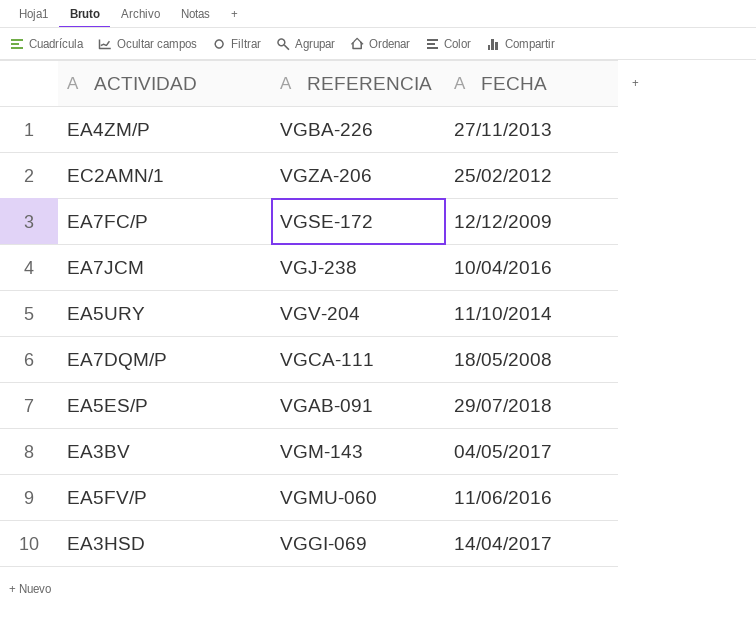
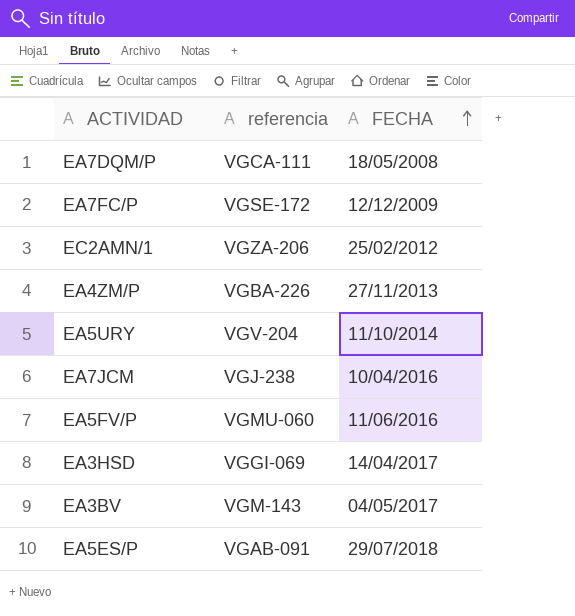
row order: none -> FECHA ascending
column name: REFERENCIA -> referencia

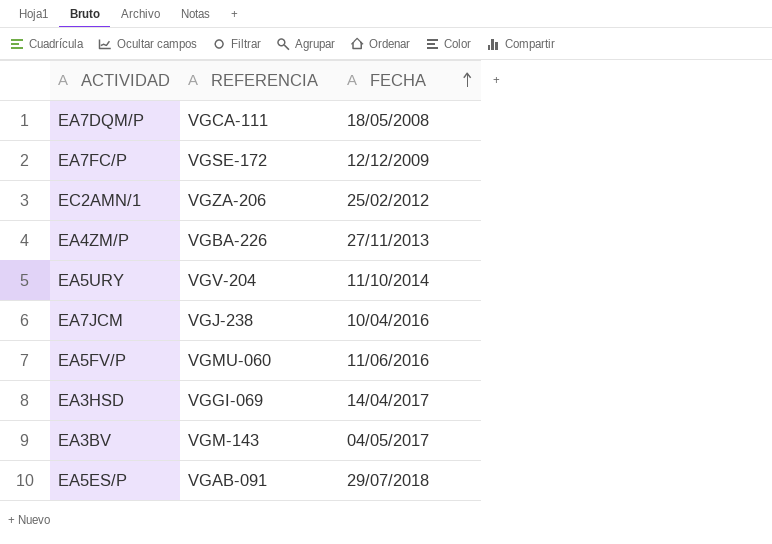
column name: referencia -> REFERENCIA

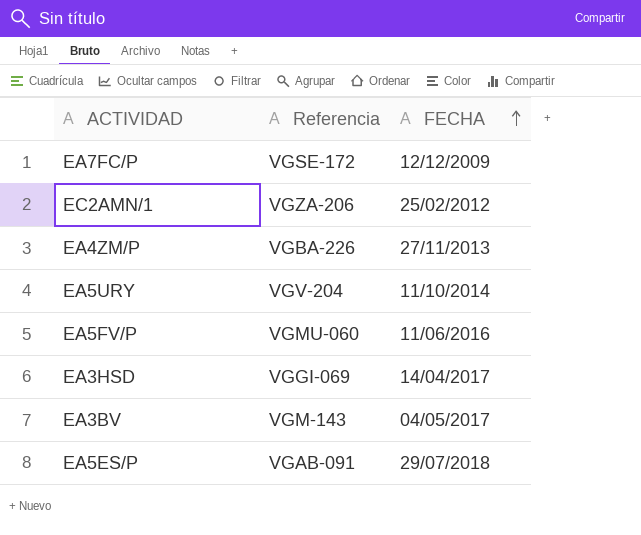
column name: REFERENCIA -> Referencia
row EA7DQM/P: VGCA-111 | 18/05/2008 -> none
row EA7JCM: VGJ-238 | 10/04/2016 -> none

